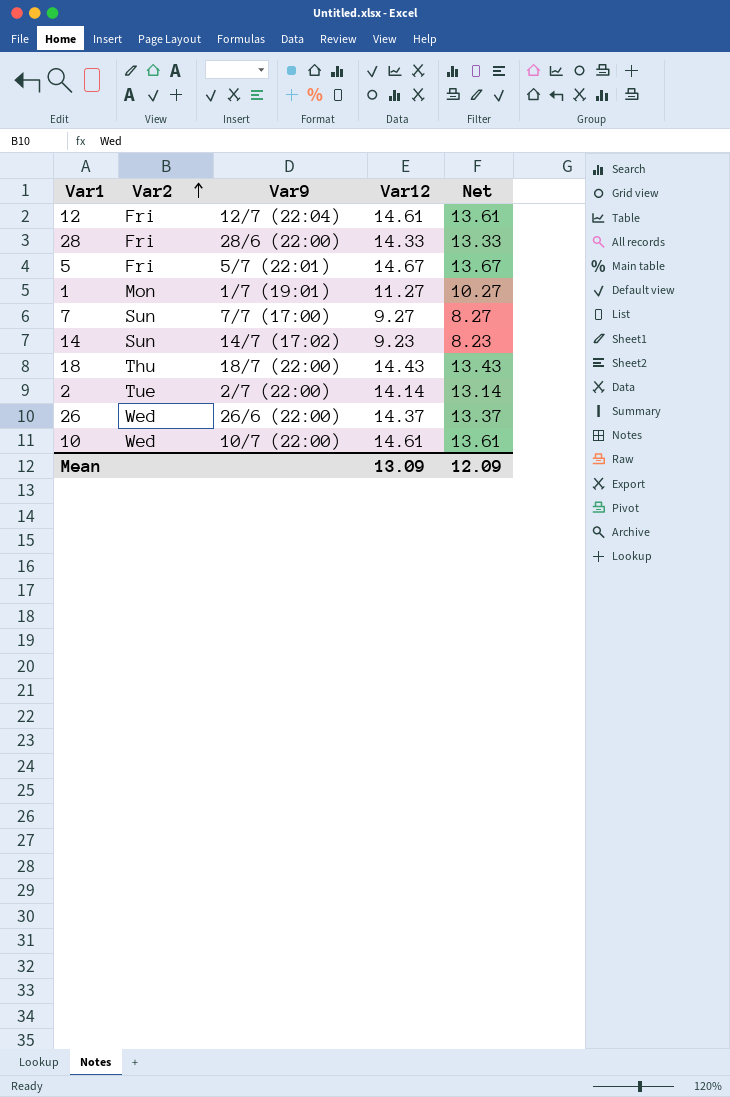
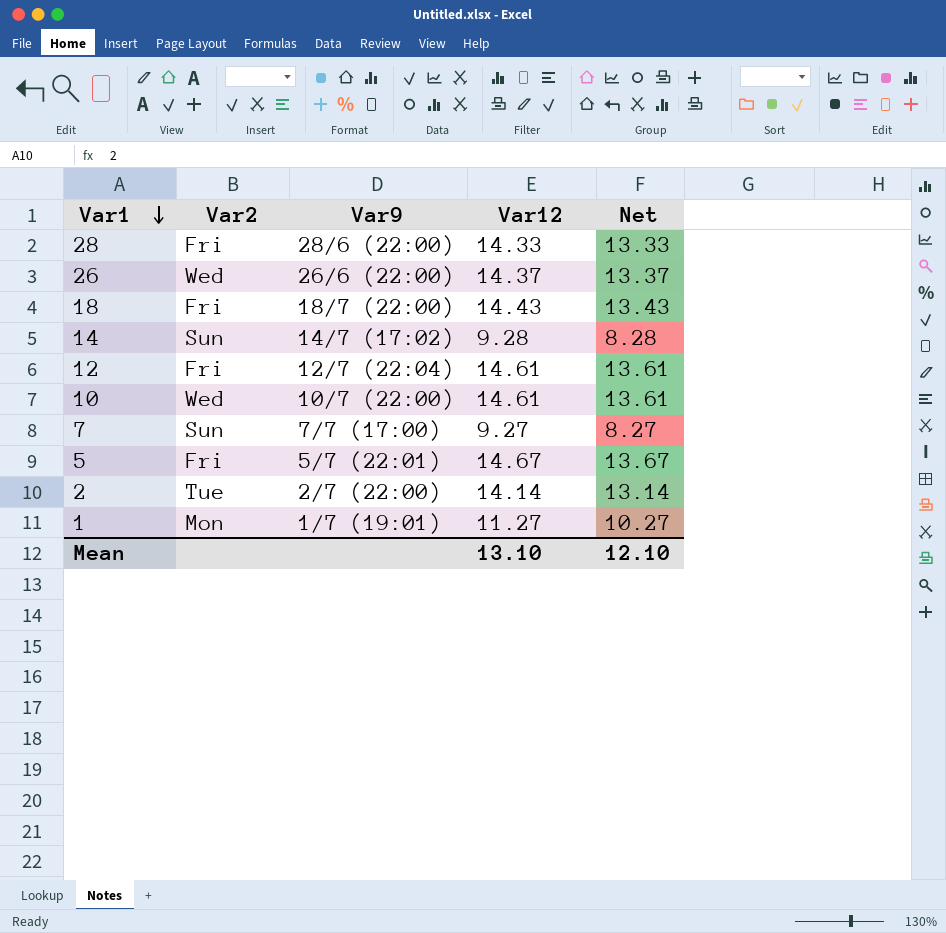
row order: Var2 ascending -> Var1 descending
18 | Var2: Thu -> Fri
14 | Var12: 9.23 -> 9.28
14 | Net: 8.23 -> 8.28
Mean | Var12: 13.09 -> 13.10
Mean | Net: 12.09 -> 12.10

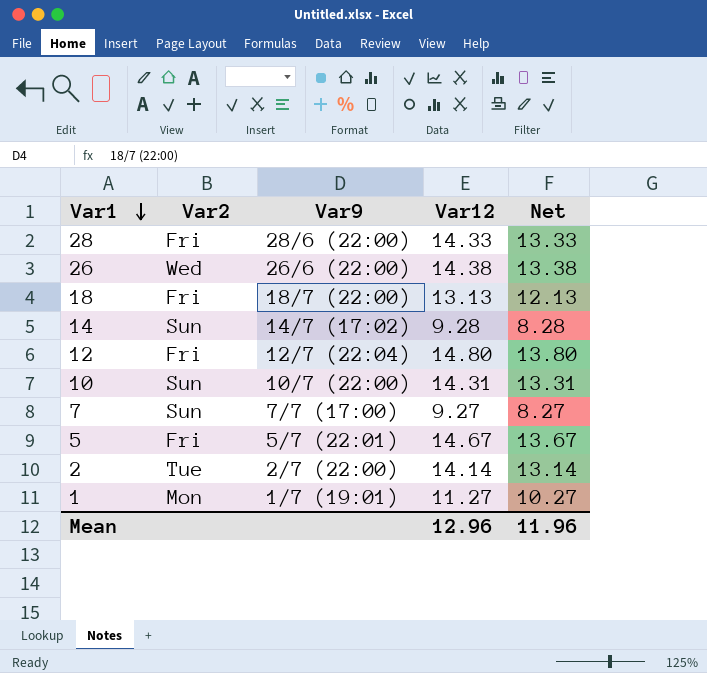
26 | Var12: 14.37 -> 14.38
26 | Net: 13.37 -> 13.38
18 | Var12: 14.43 -> 13.13
18 | Net: 13.43 -> 12.13
12 | Var12: 14.61 -> 14.80
12 | Net: 13.61 -> 13.80
10 | Var2: Wed -> Sun
10 | Var12: 14.61 -> 14.31
10 | Net: 13.61 -> 13.31
Mean | Var12: 13.10 -> 12.96
Mean | Net: 12.10 -> 11.96

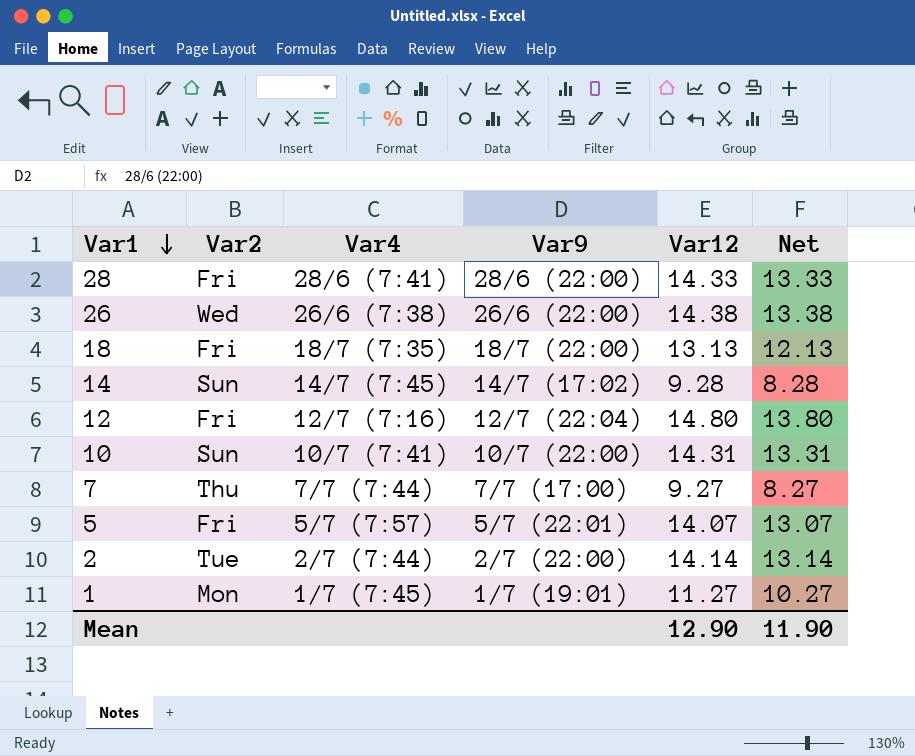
column Var4 | position: none -> 3
7 | Var2: Sun -> Thu
5 | Var12: 14.67 -> 14.07
5 | Net: 13.67 -> 13.07
Mean | Var12: 12.96 -> 12.90
Mean | Net: 11.96 -> 11.90

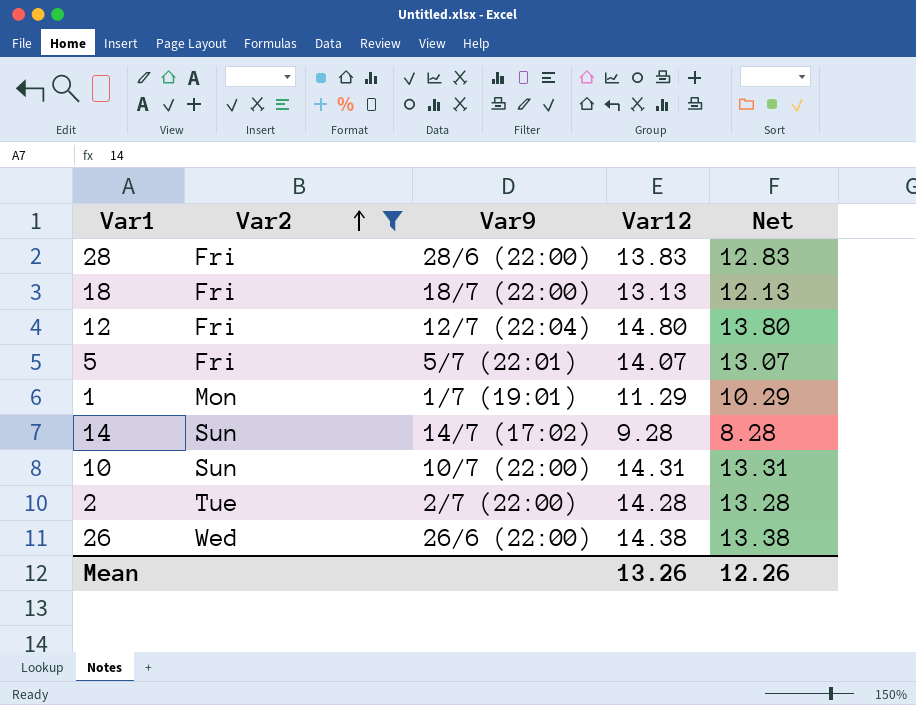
filter: none -> Var2 != Thu
row order: Var1 descending -> Var2 ascending
column Var4 | position: 3 -> none
28 | Var12: 14.33 -> 13.83
28 | Net: 13.33 -> 12.83
1 | Var12: 11.27 -> 11.29
1 | Net: 10.27 -> 10.29
2 | Var12: 14.14 -> 14.28
2 | Net: 13.14 -> 13.28
Mean | Var12: 12.90 -> 13.26
Mean | Net: 11.90 -> 12.26

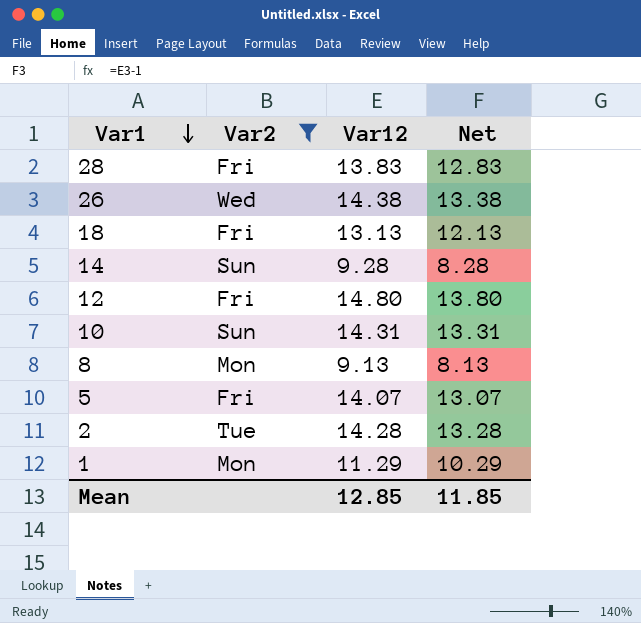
row order: Var2 ascending -> Var1 descending
column Var9 | position: 3 -> none
row 8: none -> Mon | 9.13 | 8.13
Mean | Var12: 13.26 -> 12.85
Mean | Net: 12.26 -> 11.85

